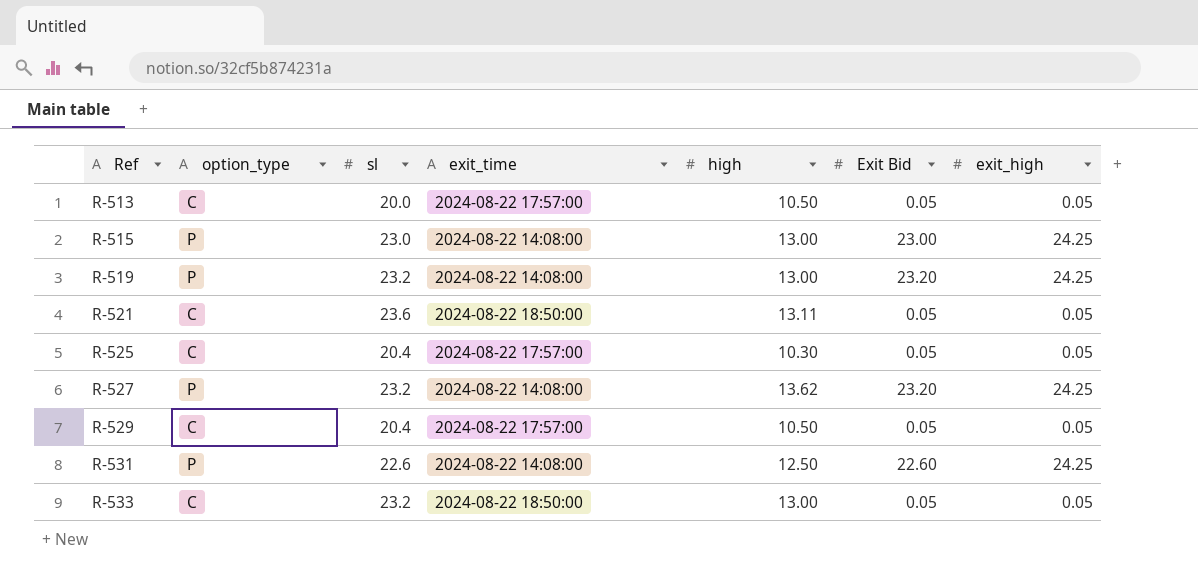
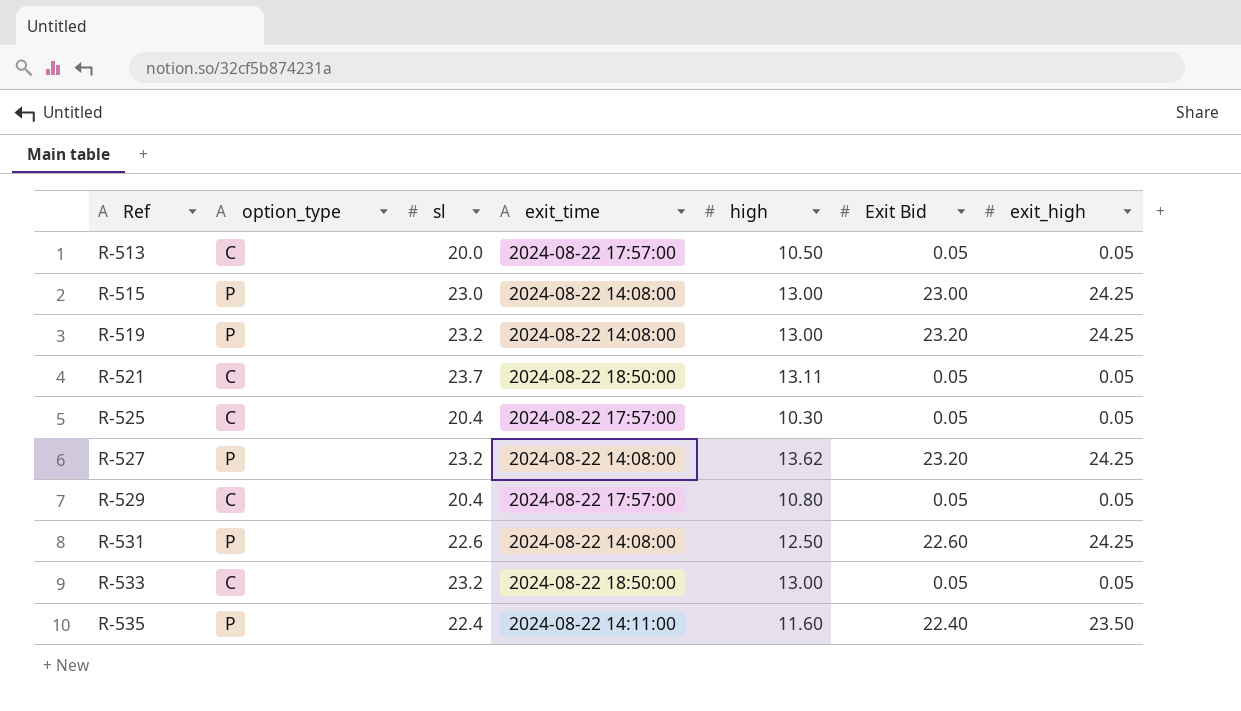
R-521 | sl: 23.6 -> 23.7
R-529 | high: 10.50 -> 10.80
row R-535: none -> P | 22.4 | 2024-08-22 14:11:00 | 11.60 | 22.40 | 23.50

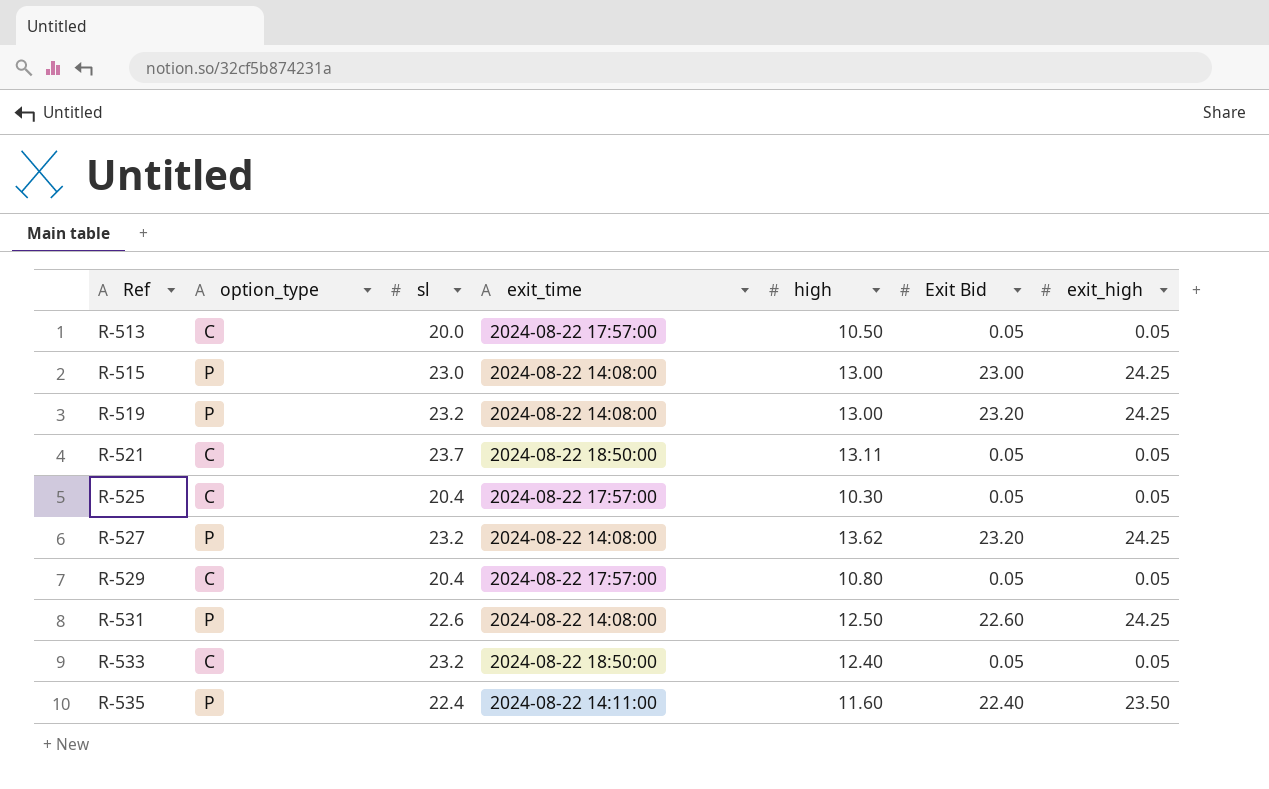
R-533 | high: 13.00 -> 12.40

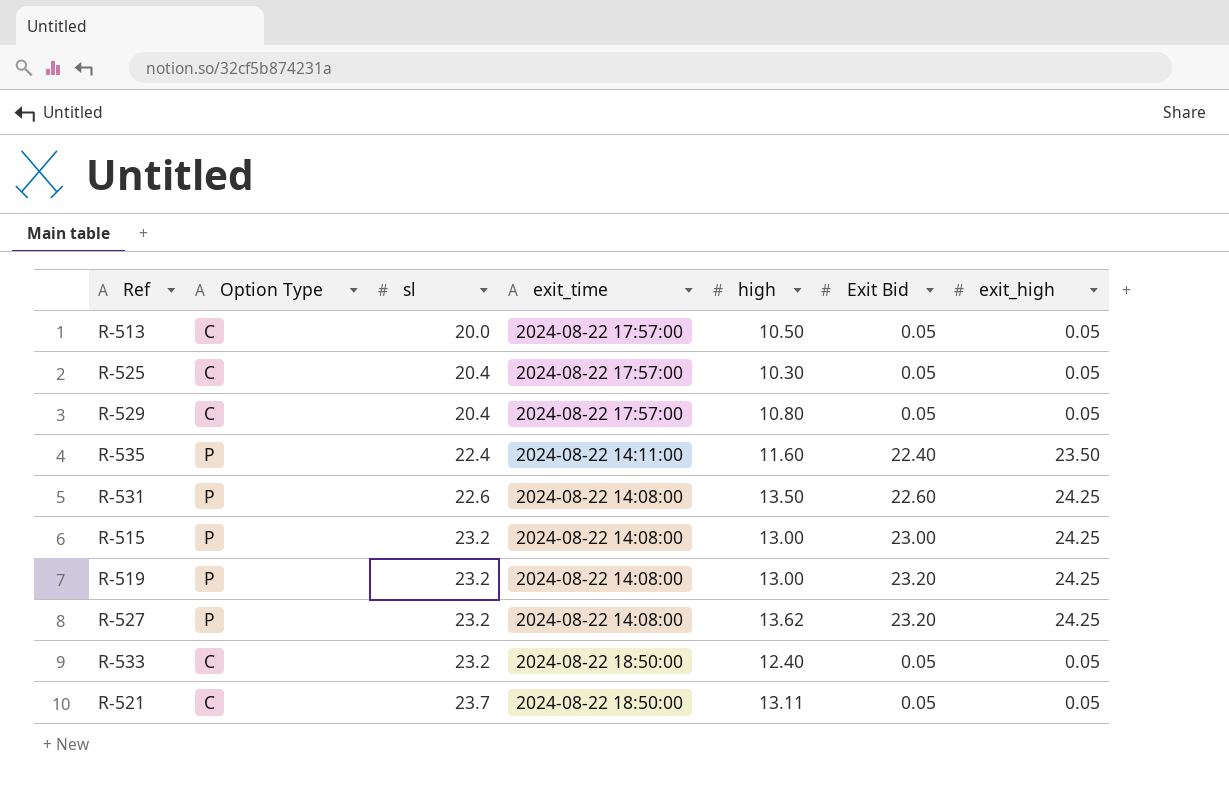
row order: Ref ascending -> sl ascending
column name: option_type -> Option Type
R-531 | high: 12.50 -> 13.50
R-515 | sl: 23.0 -> 23.2

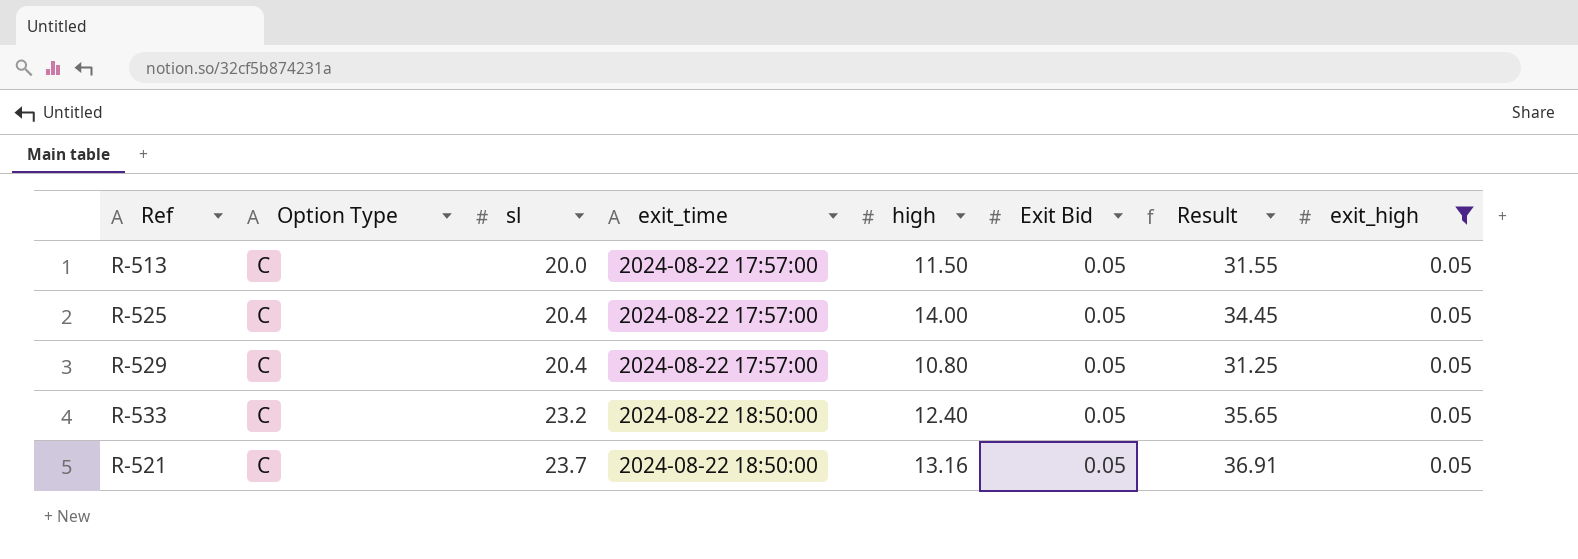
filter: none -> exit_high = 0.05
column Result | formula: none -> [sl] + [high] + [Exit Bid]
R-513 | high: 10.50 -> 11.50
R-525 | high: 10.30 -> 14.00
R-521 | high: 13.11 -> 13.16

